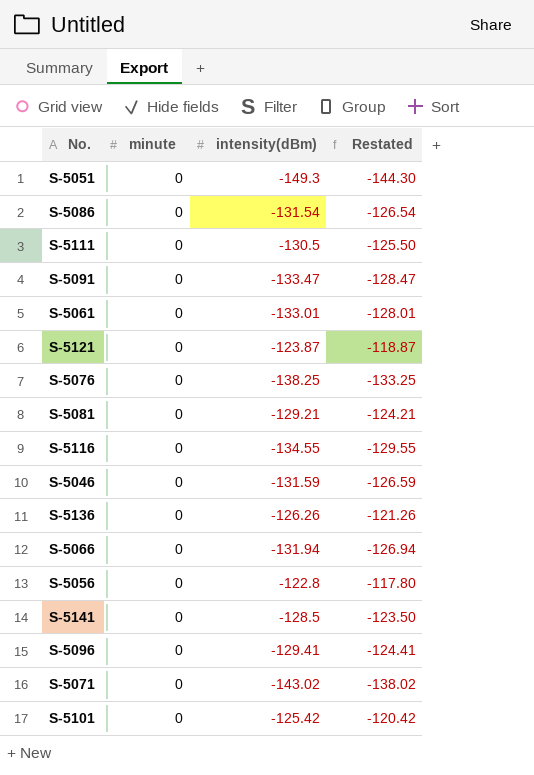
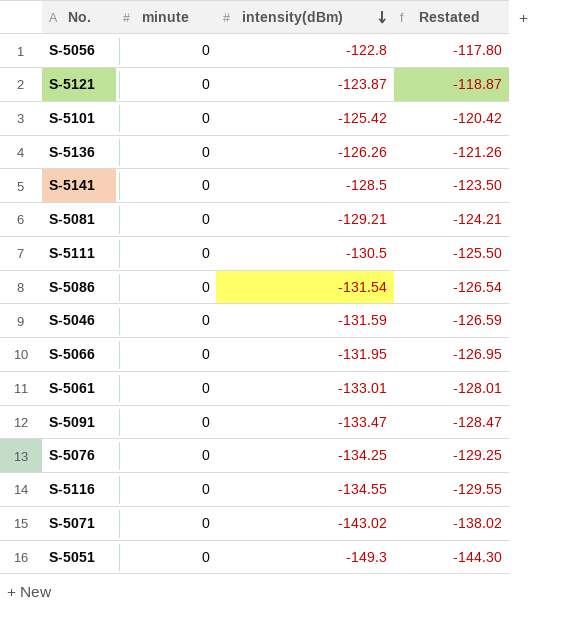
row order: none -> intensity(dBm) descending
row S-5096: 0 | -129.41 | -124.41 -> none
S-5066 | intensity(dBm): -131.94 -> -131.95
S-5066 | Restated: -126.94 -> -126.95
S-5076 | intensity(dBm): -138.25 -> -134.25
S-5076 | Restated: -133.25 -> -129.25

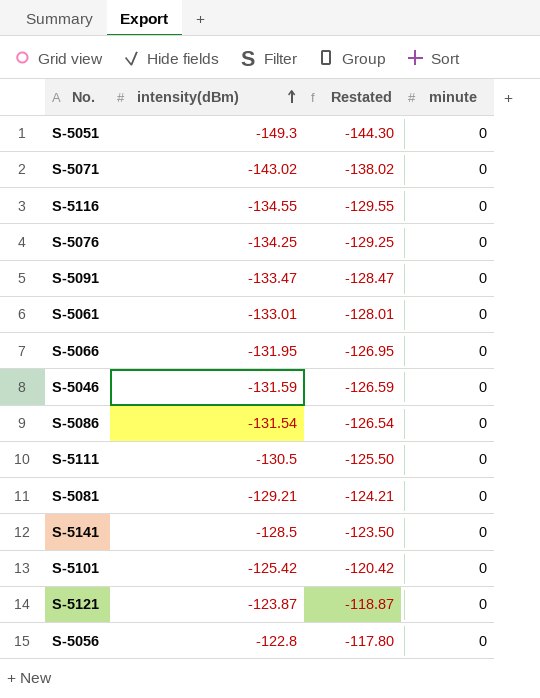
row order: intensity(dBm) descending -> intensity(dBm) ascending
column minute | position: 2 -> 4
row S-5136: 0 | -126.26 | -121.26 -> none

